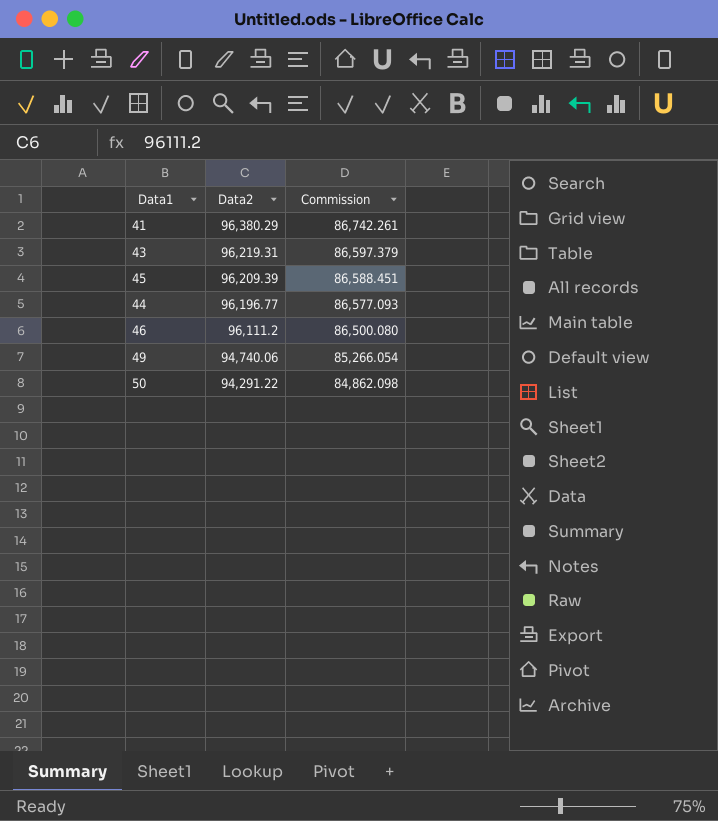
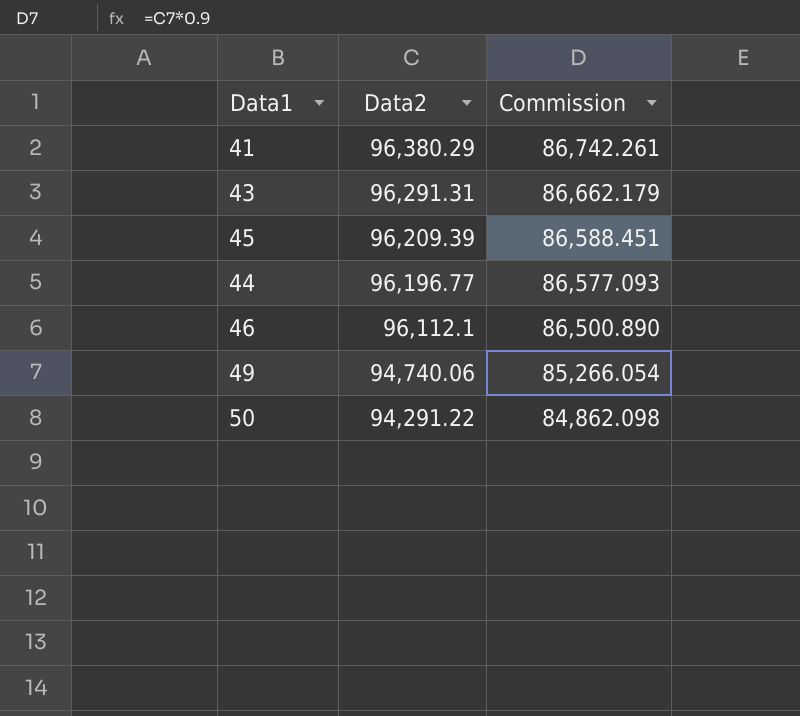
43 | Data2: 96,219.31 -> 96,291.31
43 | Commission: 86,597.379 -> 86,662.179
46 | Data2: 96,111.2 -> 96,112.1
46 | Commission: 86,500.080 -> 86,500.890

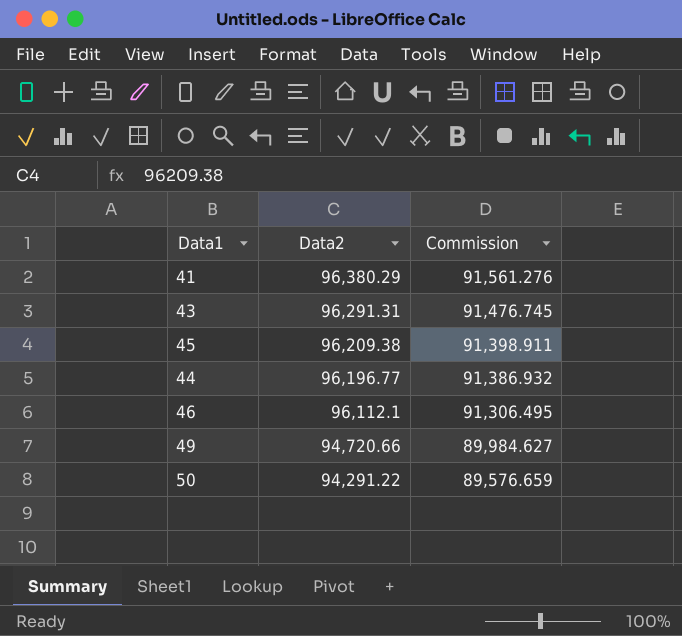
column Commission | formula: [Data2] * 0.9 -> [Data2] * 0.95
45 | Data2: 96,209.39 -> 96,209.38
49 | Data2: 94,740.06 -> 94,720.66

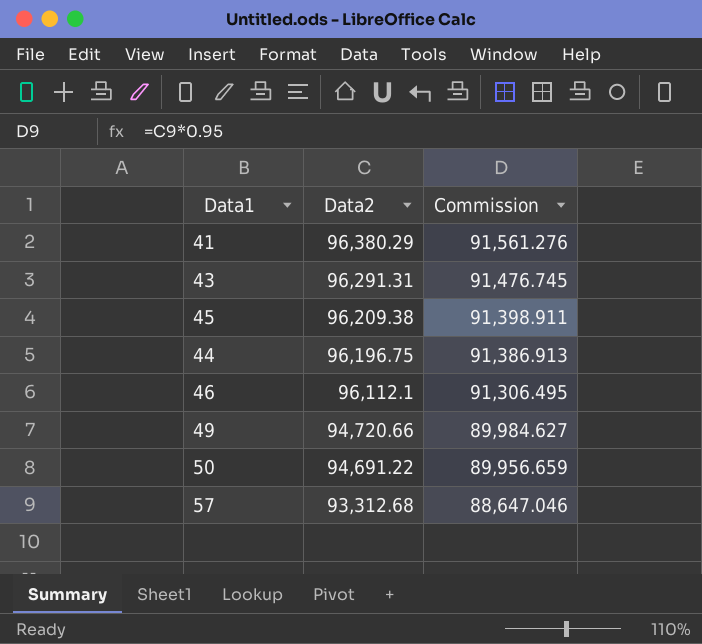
44 | Data2: 96,196.77 -> 96,196.75
44 | Commission: 91,386.932 -> 91,386.913
50 | Data2: 94,291.22 -> 94,691.22
50 | Commission: 89,576.659 -> 89,956.659
row 57: none -> 93,312.68 | 88,647.046

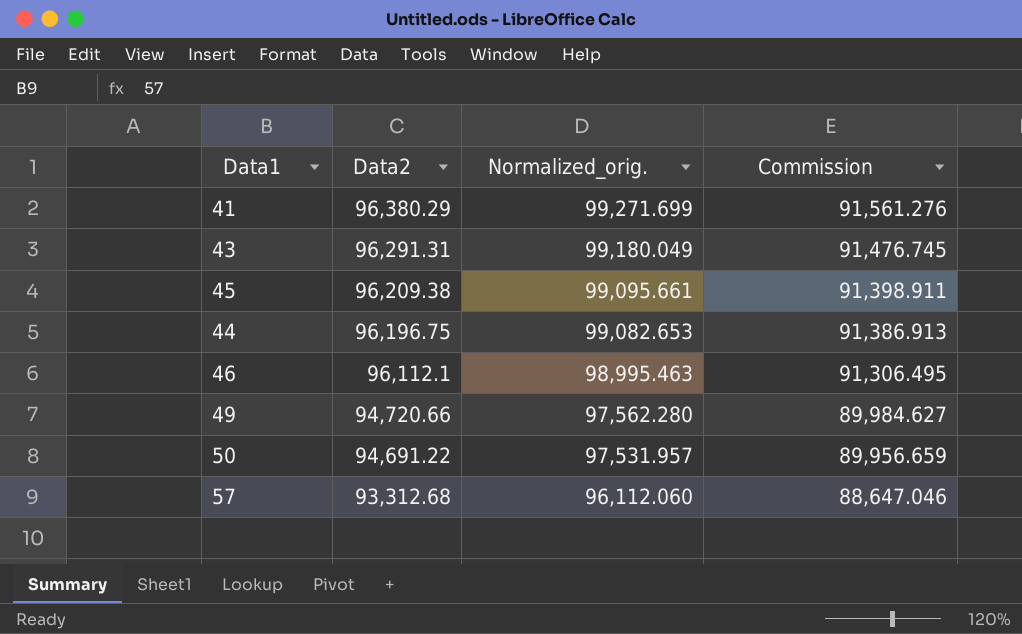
column Normalized_orig. | formula: none -> [Data2] * 1.03

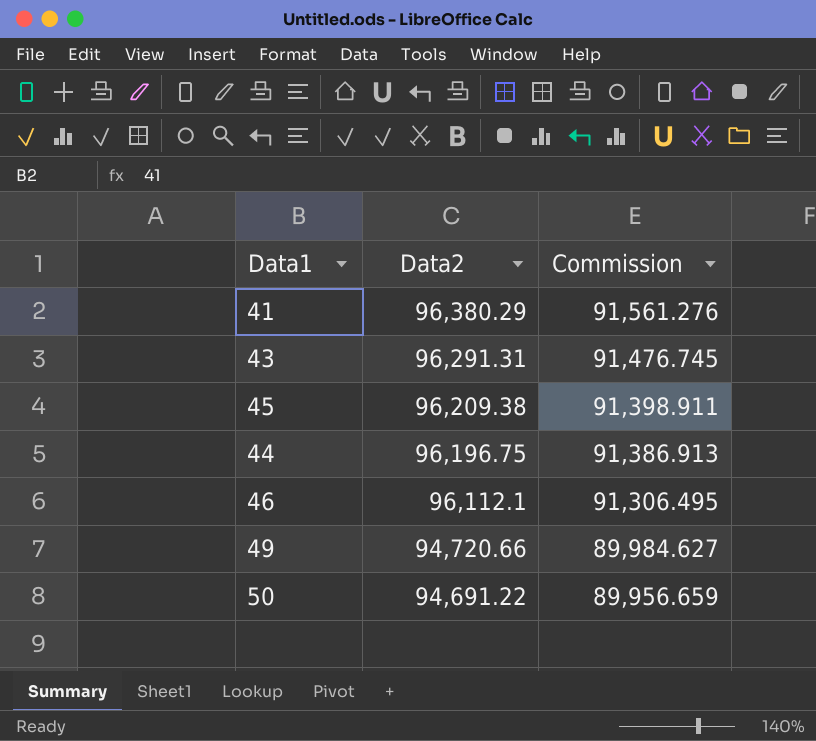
column Normalized_orig. | formula: [Data2] * 1.03 -> none
row 57: 93,312.68 | 96,112.060 | 88,647.046 -> none

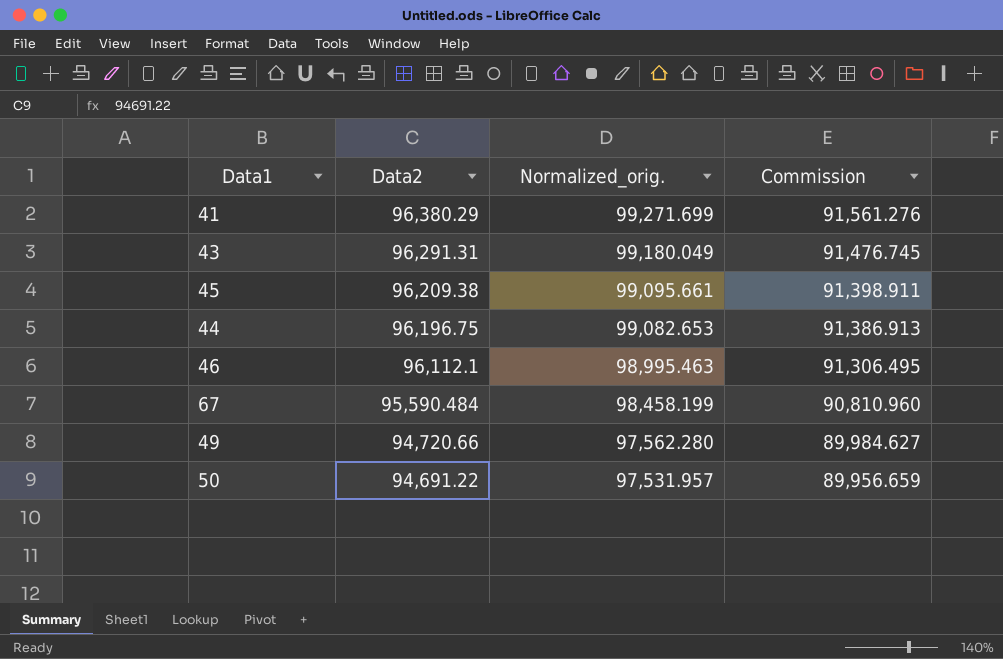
column Normalized_orig. | formula: none -> [Data2] * 1.03
row 67: none -> 95,590.484 | 98,458.199 | 90,810.960

